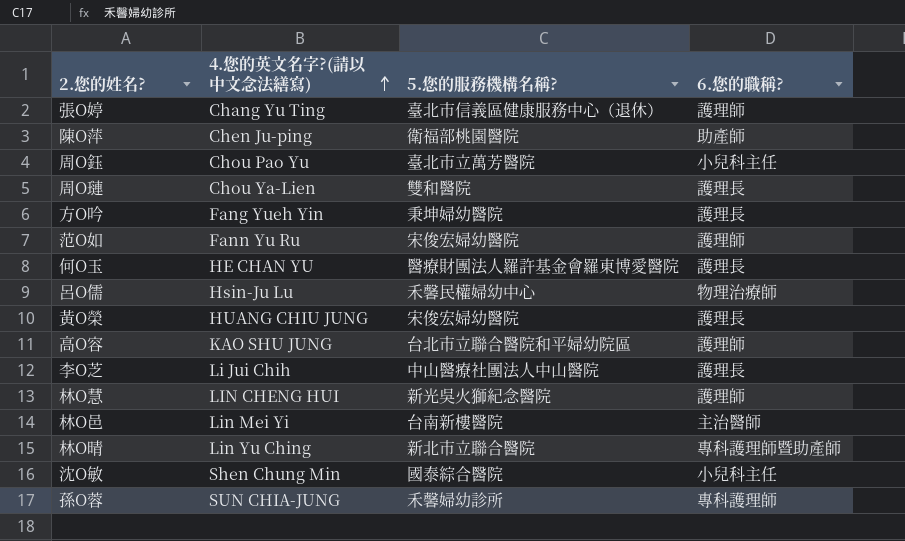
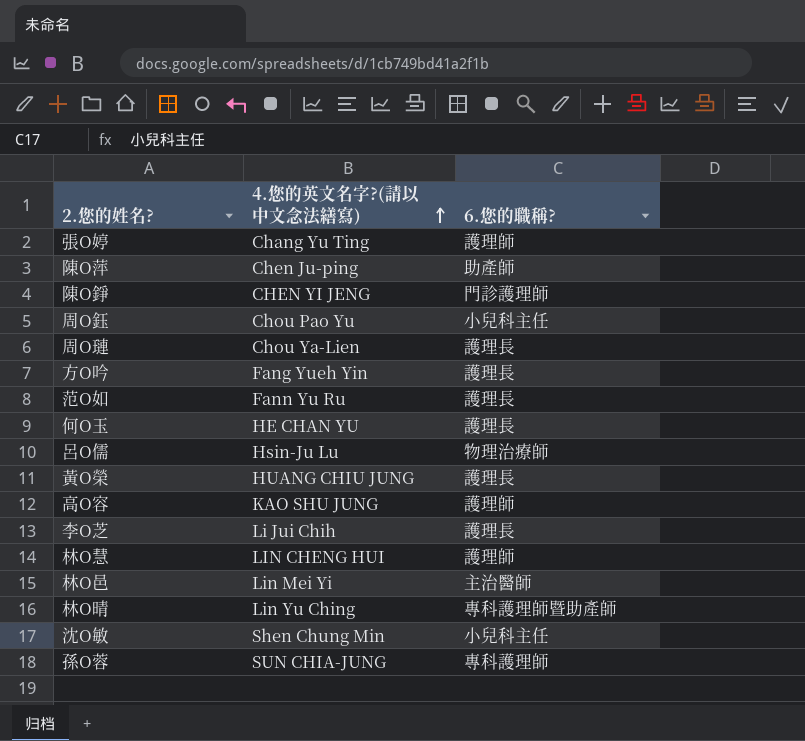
column 5.您的服務機構名稱? | position: 3 -> none
row 陳O錚: none -> CHEN YI JENG | 門診護理師
范O如 | 6.您的職稱?: 護理師 -> 護理長

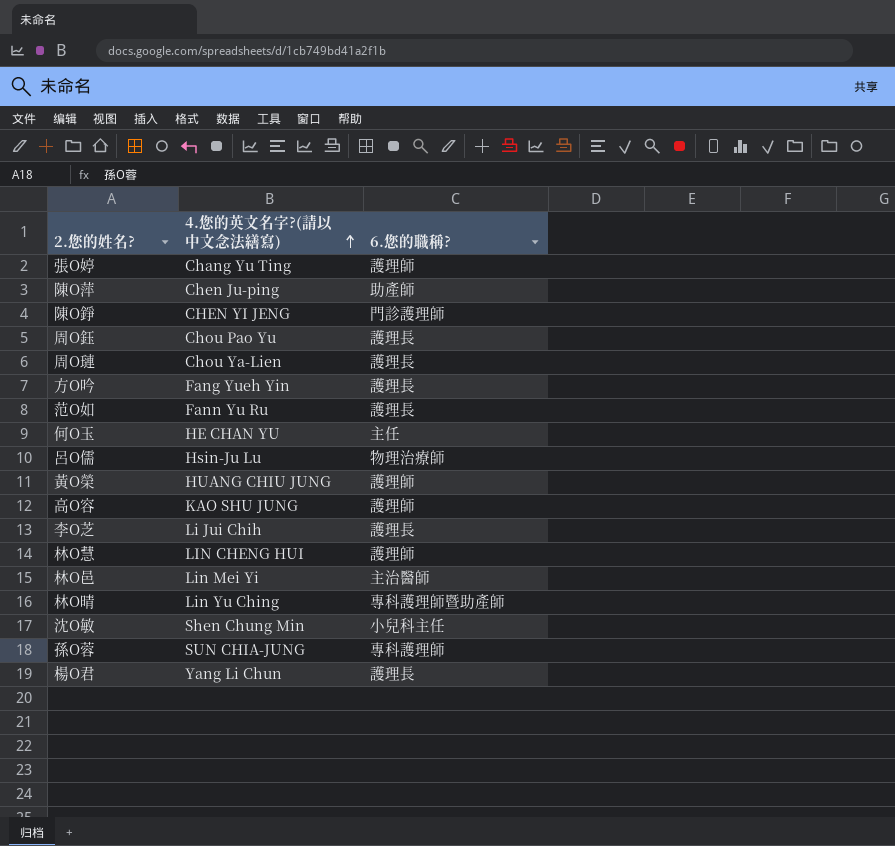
周O鈺 | 6.您的職稱?: 小兒科主任 -> 護理長
何O玉 | 6.您的職稱?: 護理長 -> 主任
黃O榮 | 6.您的職稱?: 護理長 -> 護理師
row 楊O君: none -> Yang Li Chun | 護理長

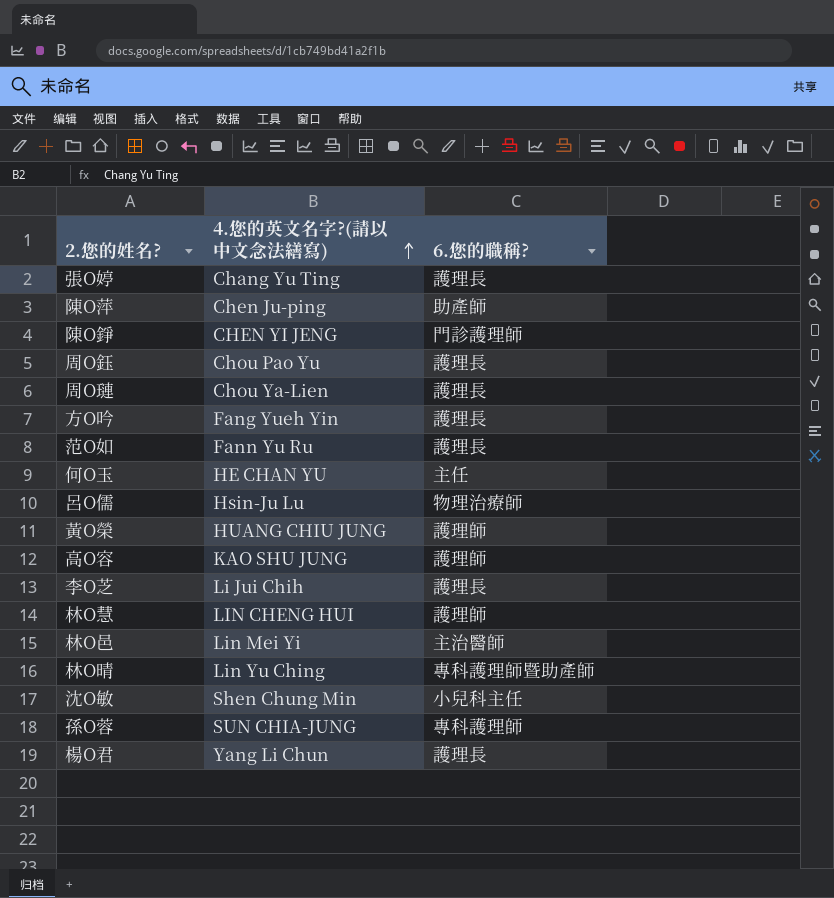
張O婷 | 6.您的職稱?: 護理師 -> 護理長

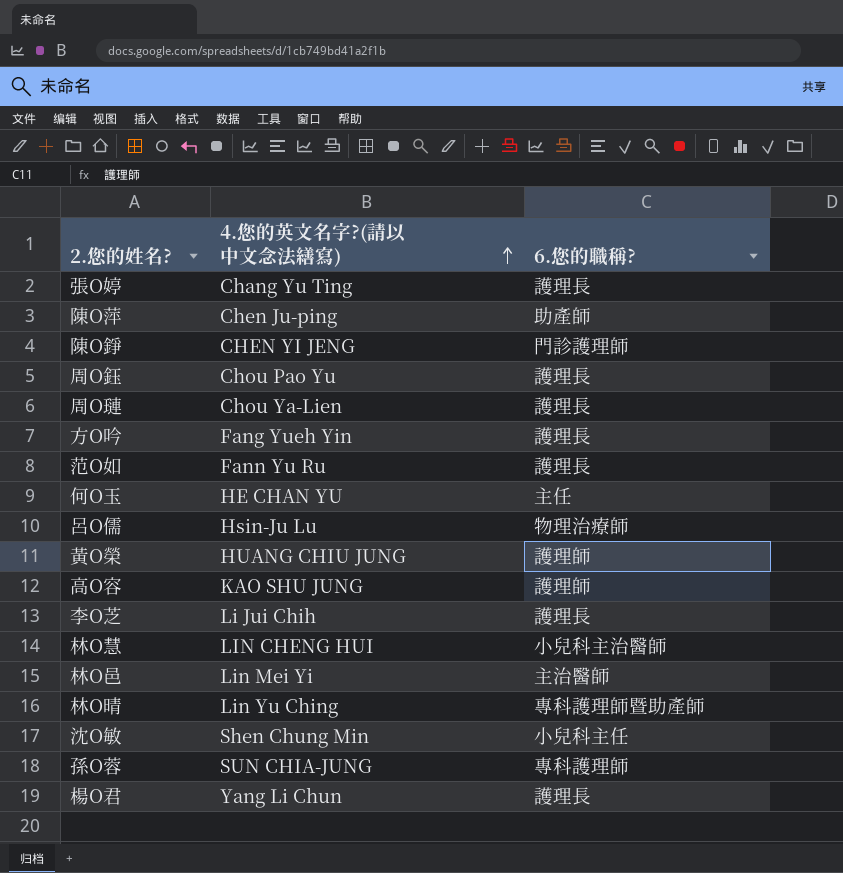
林O慧 | 6.您的職稱?: 護理師 -> 小兒科主治醫師

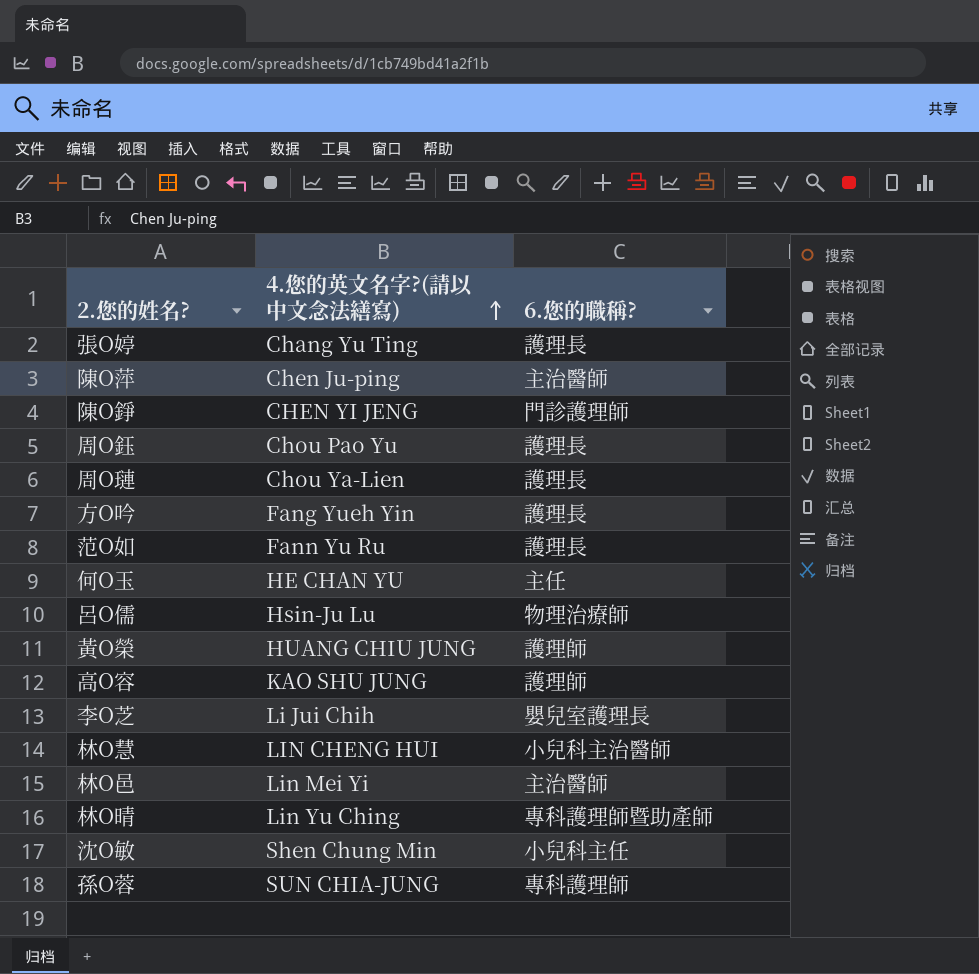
row 楊O君: Yang Li Chun | 護理長 -> none
陳O萍 | 6.您的職稱?: 助產師 -> 主治醫師
李O芝 | 6.您的職稱?: 護理長 -> 嬰兒室護理長

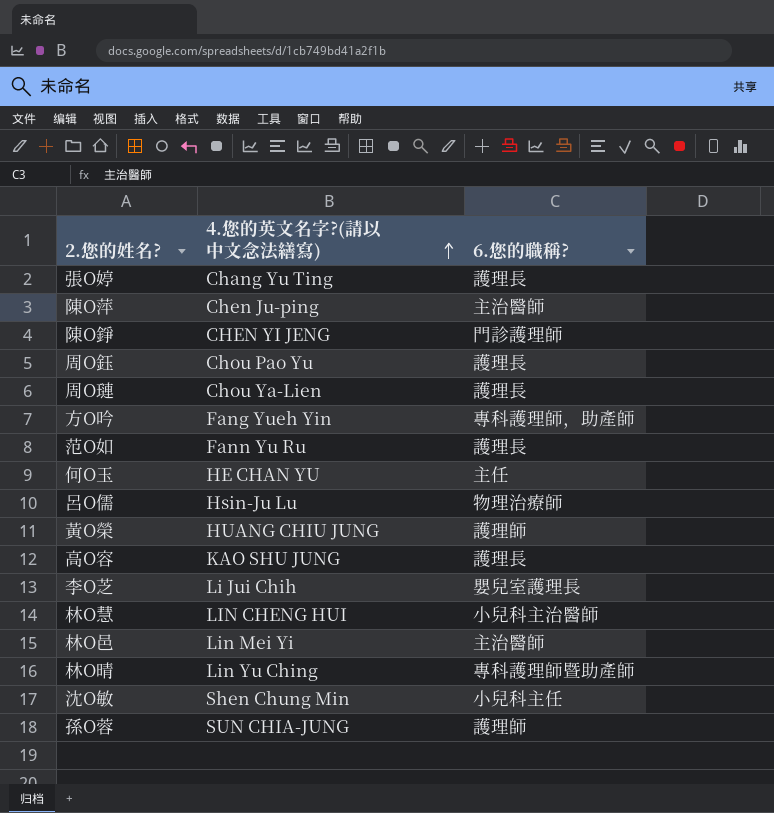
方O吟 | 6.您的職稱?: 護理長 -> 專科護理師，助產師
高O容 | 6.您的職稱?: 護理師 -> 護理長
孫O蓉 | 6.您的職稱?: 專科護理師 -> 護理師

